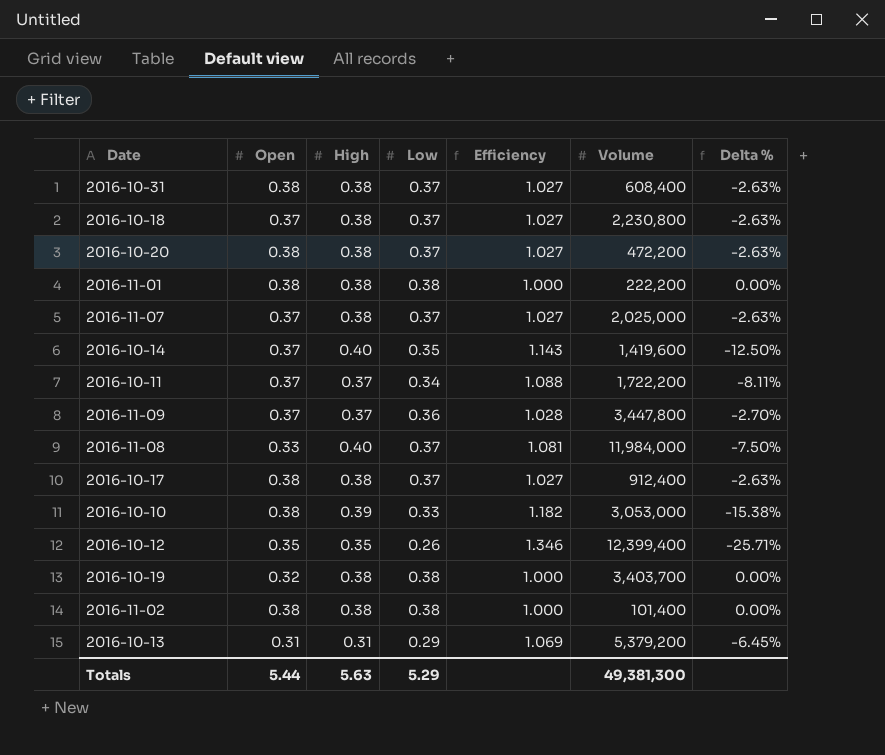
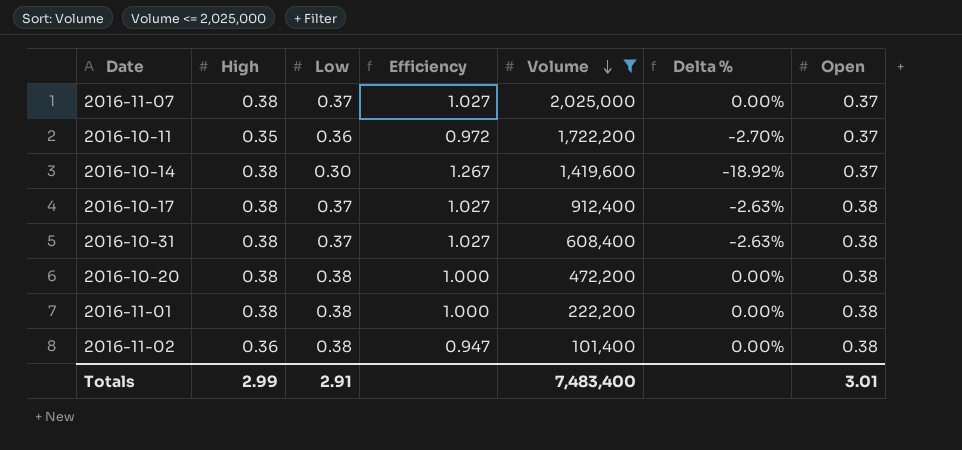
filter: none -> Volume <= 2,025,000
row order: none -> Volume descending
column Delta % | formula: ([Low] - [High]) / [High] -> ([Low] - [Open]) / [Open]
column Open | position: 2 -> 7
2016-10-11 | High: 0.37 -> 0.35
2016-10-11 | Low: 0.34 -> 0.36
2016-10-11 | Efficiency: 1.088 -> 0.972
2016-10-14 | High: 0.40 -> 0.38
2016-10-14 | Low: 0.35 -> 0.30
2016-10-14 | Efficiency: 1.143 -> 1.267
2016-10-20 | Low: 0.37 -> 0.38
2016-10-20 | Efficiency: 1.027 -> 1.000
2016-11-02 | High: 0.38 -> 0.36
2016-11-02 | Efficiency: 1.000 -> 0.947
Totals | High: 5.63 -> 2.99
Totals | Low: 5.29 -> 2.91
Totals | Volume: 49,381,300 -> 7,483,400
Totals | Open: 5.44 -> 3.01

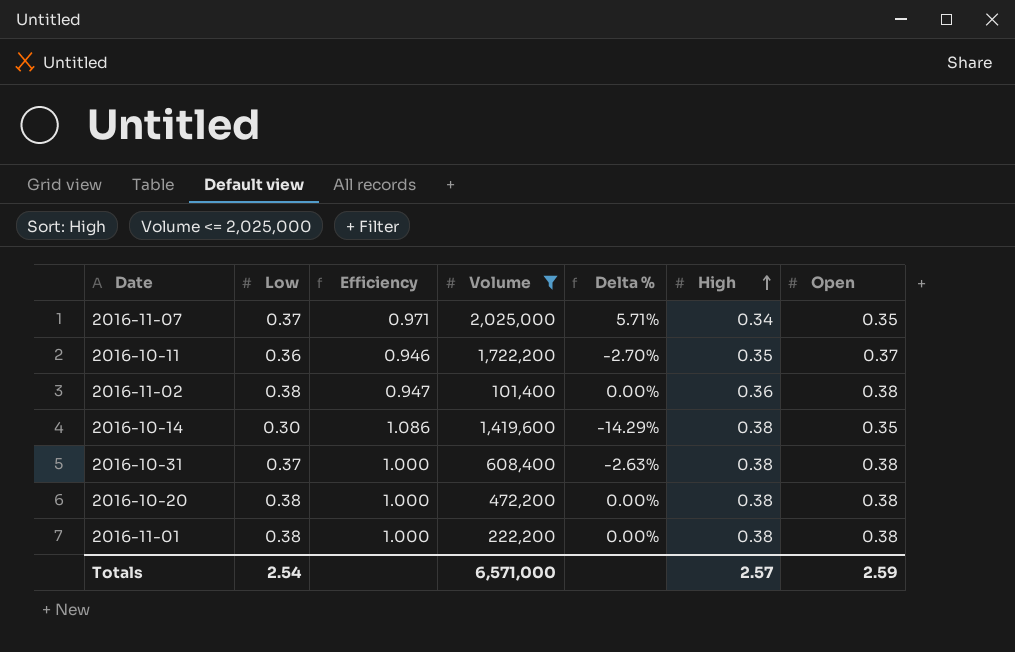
row order: Volume descending -> High ascending
column Efficiency | formula: [High] / [Low] -> [High] / [Open]
column High | position: 2 -> 6
row 2016-10-17: 0.38 | 0.37 | 1.027 | 912,400 | -2.63% | 0.38 -> none
2016-11-07 | Delta %: 0.00% -> 5.71%
2016-11-07 | High: 0.38 -> 0.34
2016-11-07 | Open: 0.37 -> 0.35
2016-10-14 | Delta %: -18.92% -> -14.29%
2016-10-14 | Open: 0.37 -> 0.35
Totals | Low: 2.91 -> 2.54
Totals | Volume: 7,483,400 -> 6,571,000
Totals | High: 2.99 -> 2.57
Totals | Open: 3.01 -> 2.59

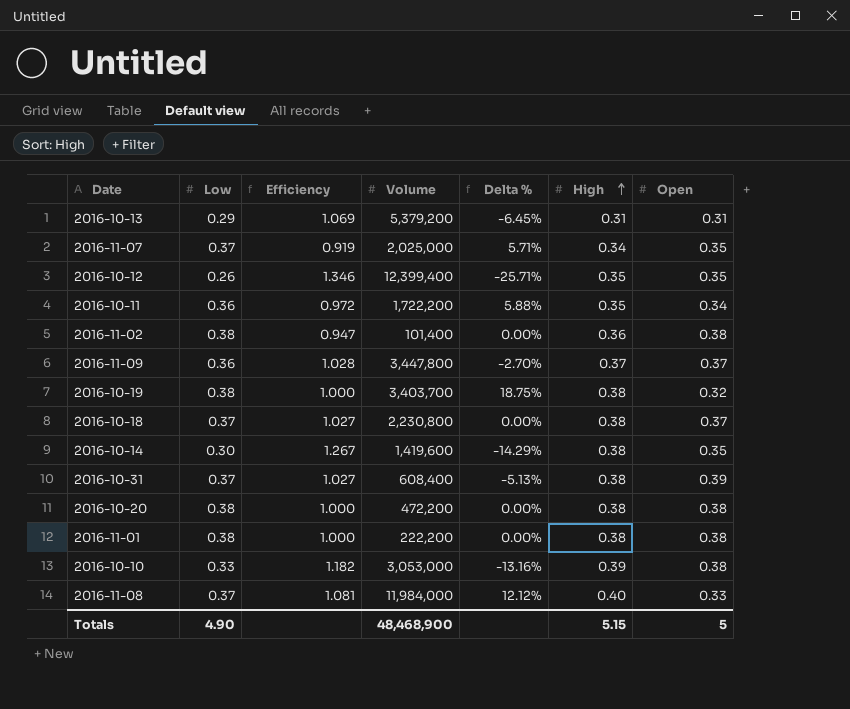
filter: Volume <= 2,025,000 -> none
column Efficiency | formula: [High] / [Open] -> [High] / [Low]
2016-10-11 | Delta %: -2.70% -> 5.88%
2016-10-11 | Open: 0.37 -> 0.34
2016-10-31 | Delta %: -2.63% -> -5.13%
2016-10-31 | Open: 0.38 -> 0.39
Totals | Low: 2.54 -> 4.90
Totals | Volume: 6,571,000 -> 48,468,900
Totals | High: 2.57 -> 5.15
Totals | Open: 2.59 -> 5

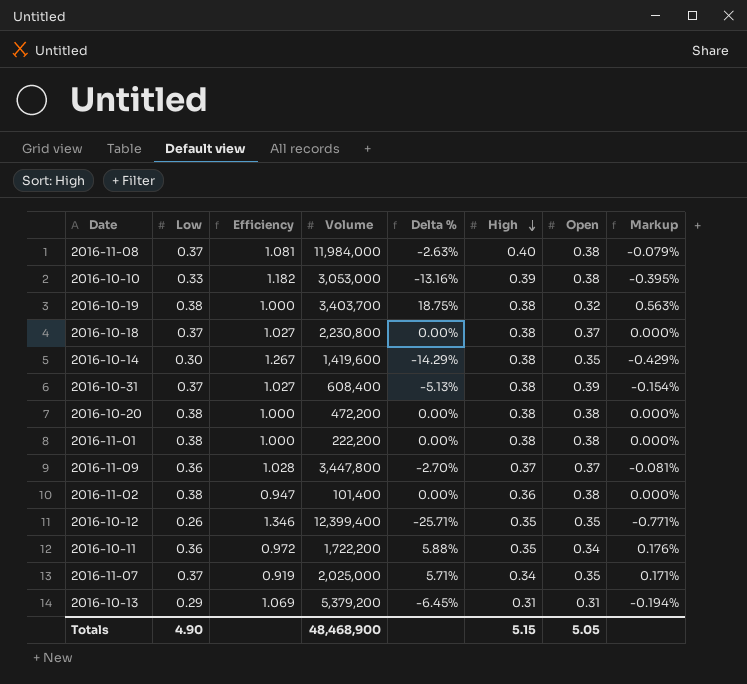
row order: High ascending -> High descending
column Markup | formula: none -> [Delta %] * 0.03
2016-11-08 | Delta %: 12.12% -> -2.63%
2016-11-08 | Open: 0.33 -> 0.38
Totals | Open: 5 -> 5.05

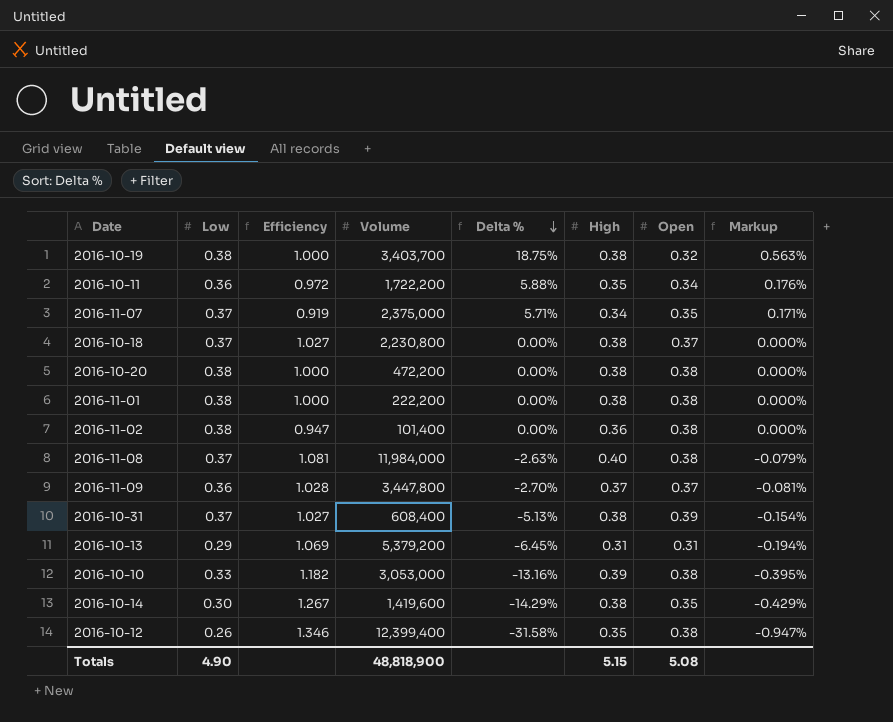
row order: High descending -> Delta % descending
2016-11-07 | Volume: 2,025,000 -> 2,375,000
2016-10-12 | Delta %: -25.71% -> -31.58%
2016-10-12 | Open: 0.35 -> 0.38
2016-10-12 | Markup: -0.771% -> -0.947%
Totals | Volume: 48,468,900 -> 48,818,900
Totals | Open: 5.05 -> 5.08

